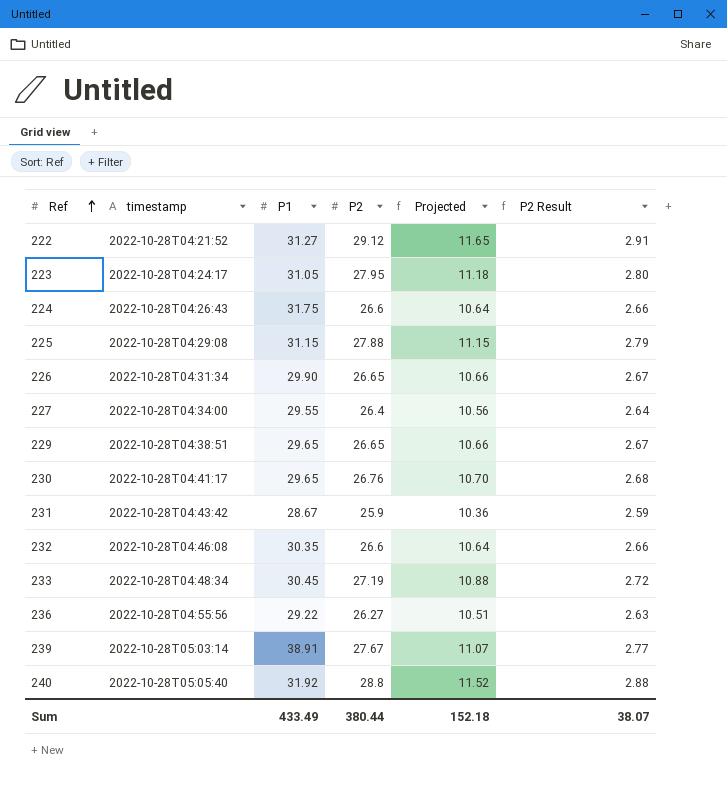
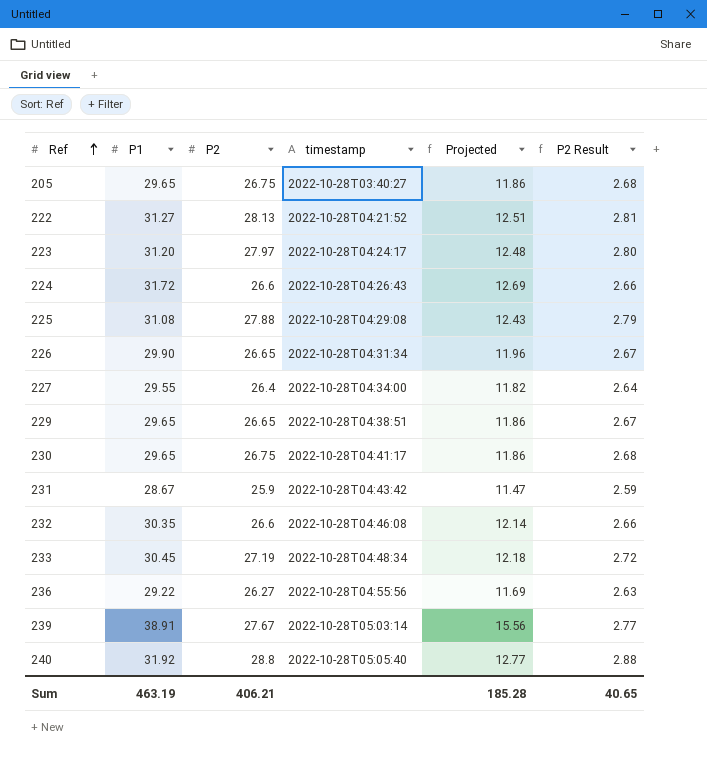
column timestamp | position: 2 -> 4
column Projected | formula: [P2] * 0.4 -> [P1] * 0.4
row 205: none -> 29.65 | 26.75 | 2022-10-28T03:40:27 | 11.86 | 2.68
222 | P2: 29.12 -> 28.13
222 | P2 Result: 2.91 -> 2.81
223 | P1: 31.05 -> 31.20
223 | P2: 27.95 -> 27.97
224 | P1: 31.75 -> 31.72
225 | P1: 31.15 -> 31.08
230 | P2: 26.76 -> 26.75
Sum | P1: 433.49 -> 463.19
Sum | P2: 380.44 -> 406.21
Sum | Projected: 152.18 -> 185.28
Sum | P2 Result: 38.07 -> 40.65

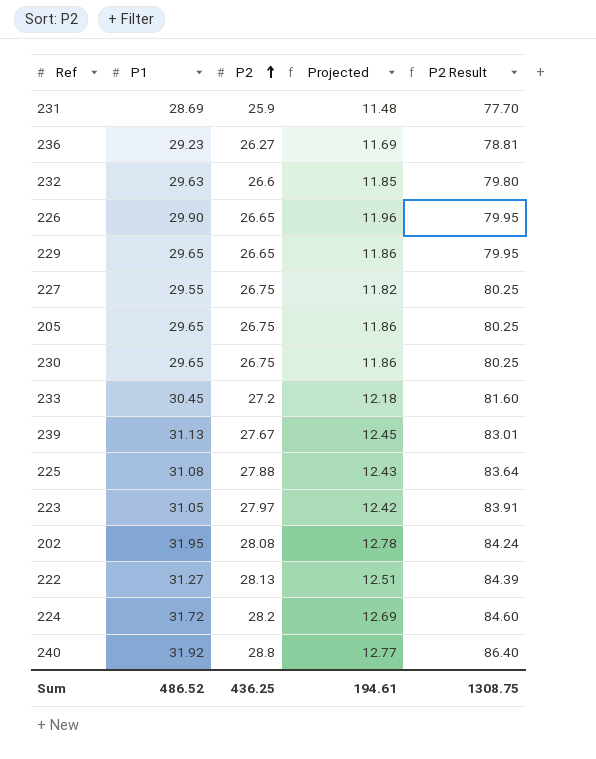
row order: Ref ascending -> P2 ascending
column timestamp | position: 4 -> none
column P2 Result | formula: [P2] * 0.1 -> [P2] * 3
231 | P1: 28.67 -> 28.69
231 | Projected: 11.47 -> 11.48
236 | P1: 29.22 -> 29.23
232 | P1: 30.35 -> 29.63
232 | Projected: 12.14 -> 11.85
227 | P2: 26.4 -> 26.75
233 | P2: 27.19 -> 27.2
239 | P1: 38.91 -> 31.13
239 | Projected: 15.56 -> 12.45
223 | P1: 31.20 -> 31.05
223 | Projected: 12.48 -> 12.42
row 202: none -> 31.95 | 28.08 | 12.78 | 84.24
224 | P2: 26.6 -> 28.2
Sum | P1: 463.19 -> 486.52
Sum | P2: 406.21 -> 436.25
Sum | Projected: 185.28 -> 194.61
Sum | P2 Result: 40.65 -> 1308.75

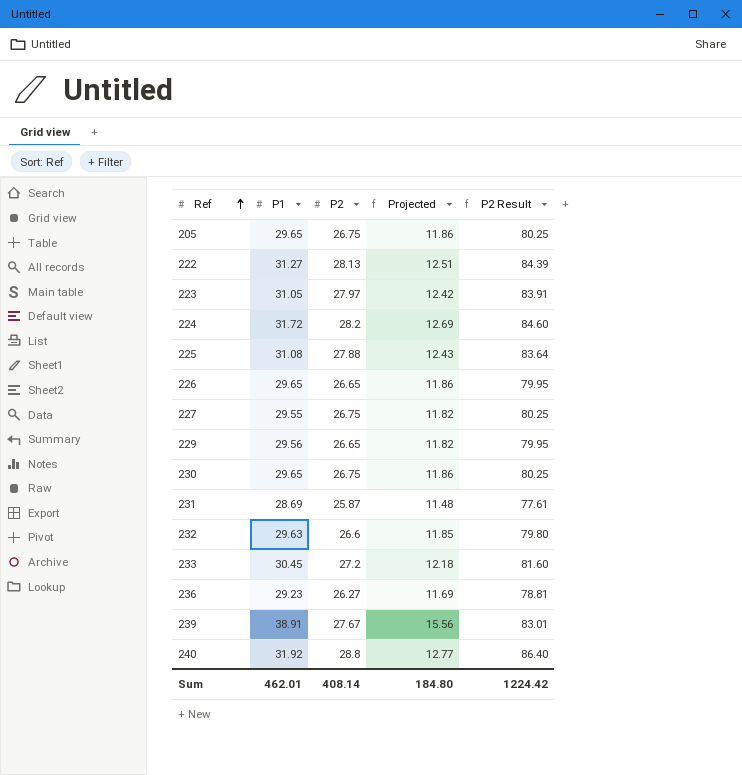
row order: P2 ascending -> Ref ascending
row 202: 31.95 | 28.08 | 12.78 | 84.24 -> none
226 | P1: 29.90 -> 29.65
226 | Projected: 11.96 -> 11.86
229 | P1: 29.65 -> 29.56
229 | Projected: 11.86 -> 11.82
231 | P2: 25.9 -> 25.87
231 | P2 Result: 77.70 -> 77.61
239 | P1: 31.13 -> 38.91
239 | Projected: 12.45 -> 15.56
Sum | P1: 486.52 -> 462.01
Sum | P2: 436.25 -> 408.14
Sum | Projected: 194.61 -> 184.80
Sum | P2 Result: 1308.75 -> 1224.42

